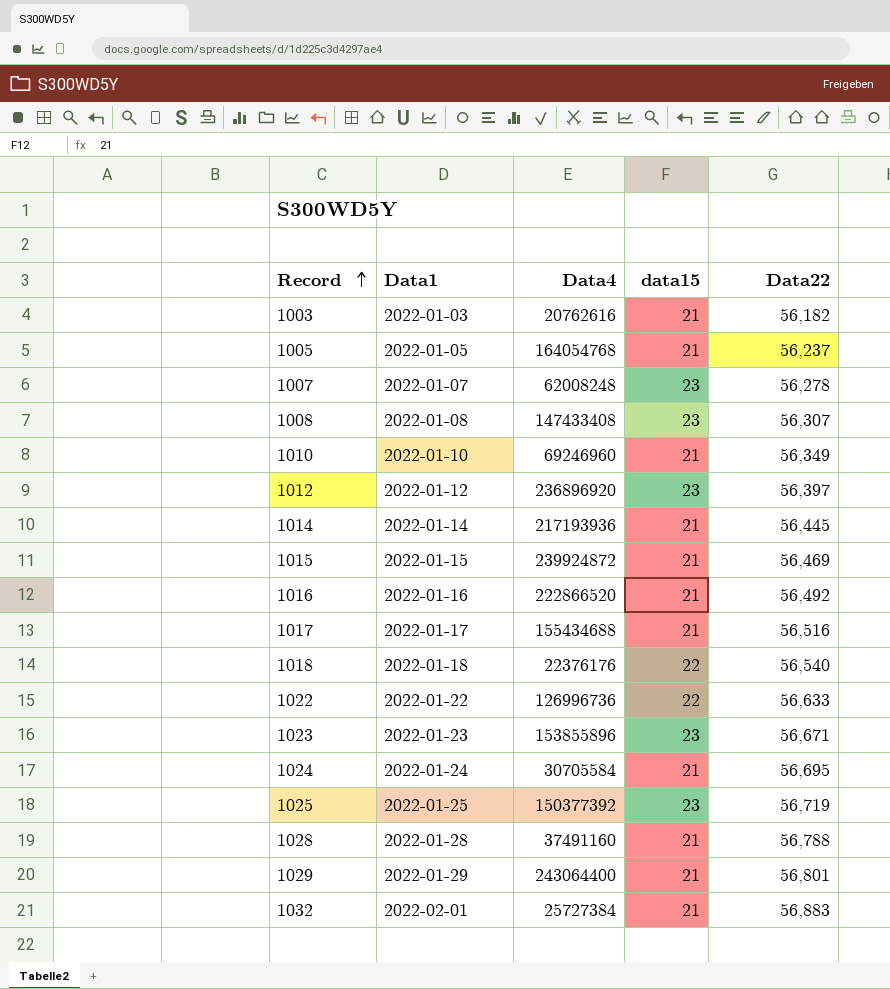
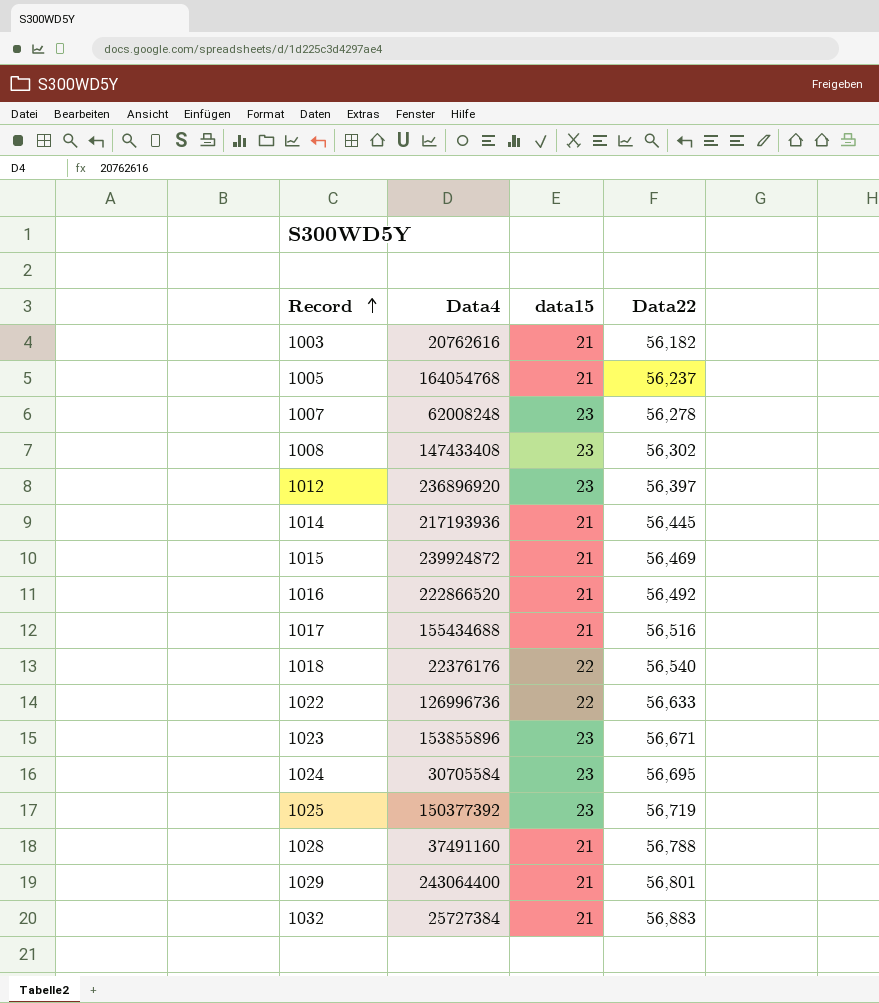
column Data1 | position: 2 -> none
row 1010: 2022-01-10 | 69246960 | 21 | 56,349 -> none
1008 | Data22: 56,307 -> 56,302
1024 | data15: 21 -> 23

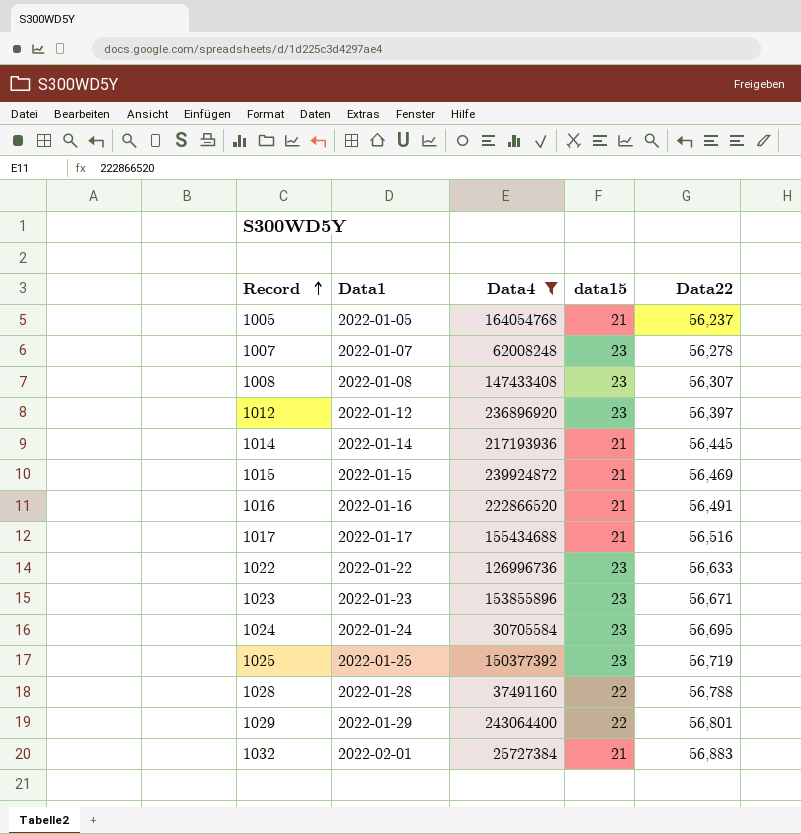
filter: none -> Data4 >= 25727384
column Data1 | position: none -> 2
1008 | Data22: 56,302 -> 56,307
1016 | Data22: 56,492 -> 56,491
1022 | data15: 22 -> 23
1028 | data15: 21 -> 22
1029 | data15: 21 -> 22

